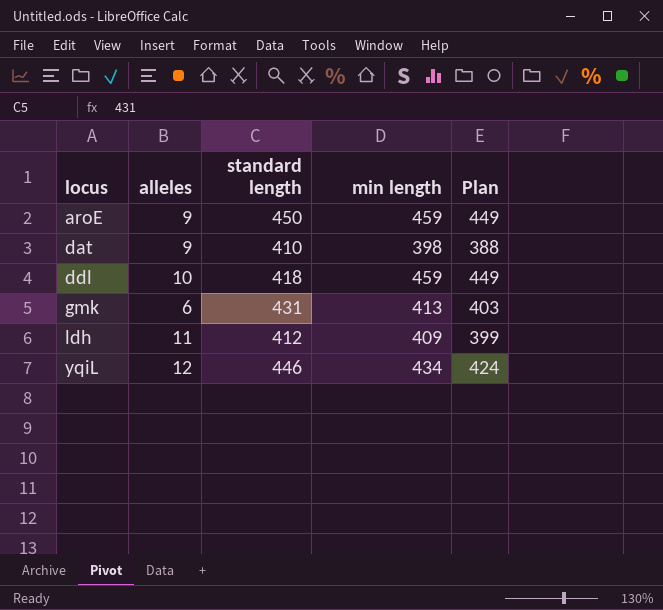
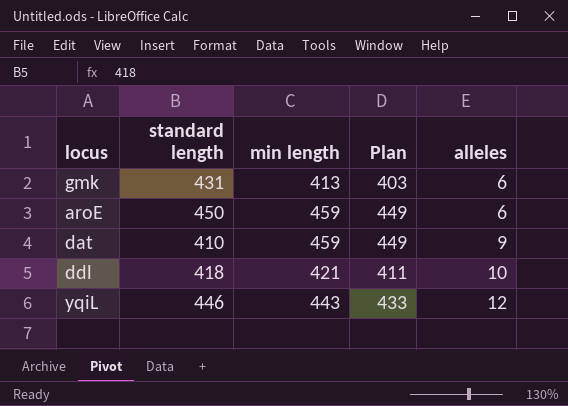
row order: locus ascending -> alleles ascending
column alleles | position: 2 -> 5
row ldh: 11 | 412 | 409 | 399 -> none
aroE | alleles: 9 -> 6
dat | min length: 398 -> 459
dat | Plan: 388 -> 449
ddl | min length: 459 -> 421
ddl | Plan: 449 -> 411
yqiL | min length: 434 -> 443
yqiL | Plan: 424 -> 433

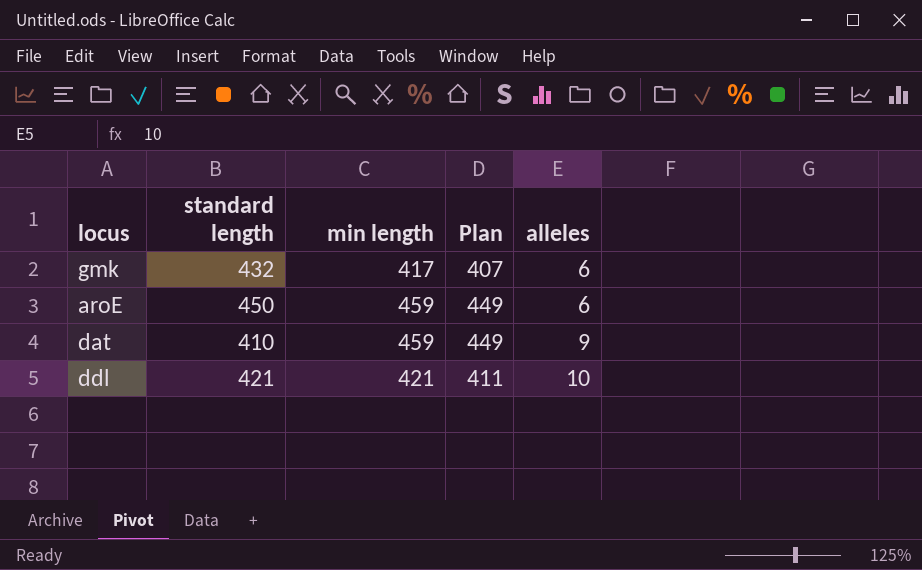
row yqiL: 446 | 443 | 433 | 12 -> none
gmk | standard length: 431 -> 432
gmk | min length: 413 -> 417
gmk | Plan: 403 -> 407
ddl | standard length: 418 -> 421

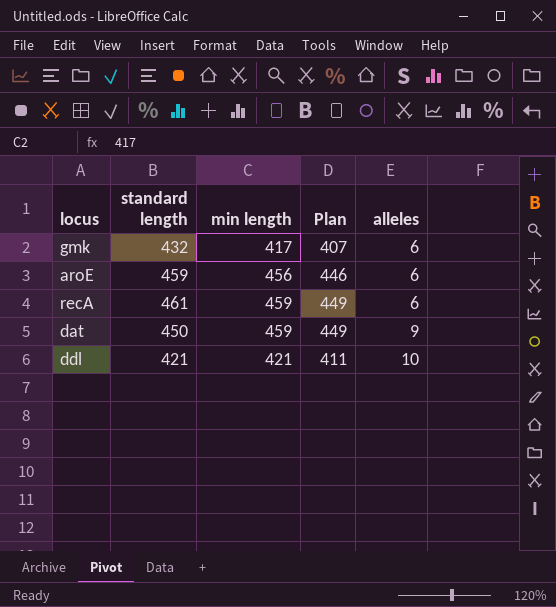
aroE | standard length: 450 -> 459
aroE | min length: 459 -> 456
aroE | Plan: 449 -> 446
row recA: none -> 461 | 459 | 449 | 6
dat | standard length: 410 -> 450

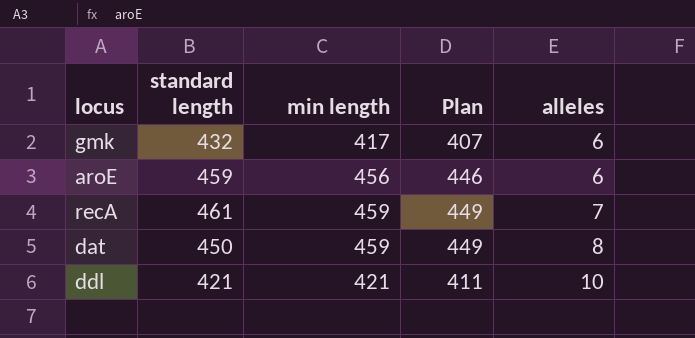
recA | alleles: 6 -> 7
dat | alleles: 9 -> 8

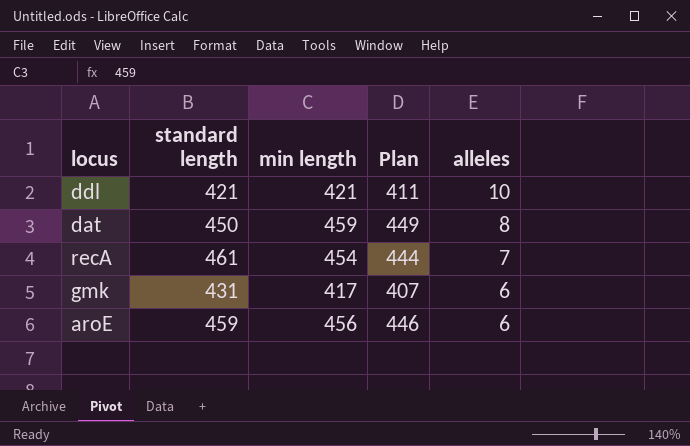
row order: alleles ascending -> alleles descending
recA | min length: 459 -> 454
recA | Plan: 449 -> 444
gmk | standard length: 432 -> 431

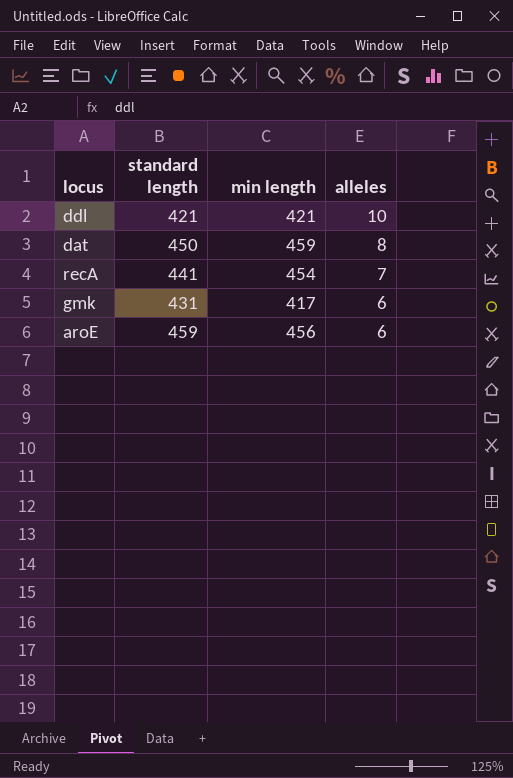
column Plan | formula: [min length] - 10 -> none
recA | standard length: 461 -> 441

